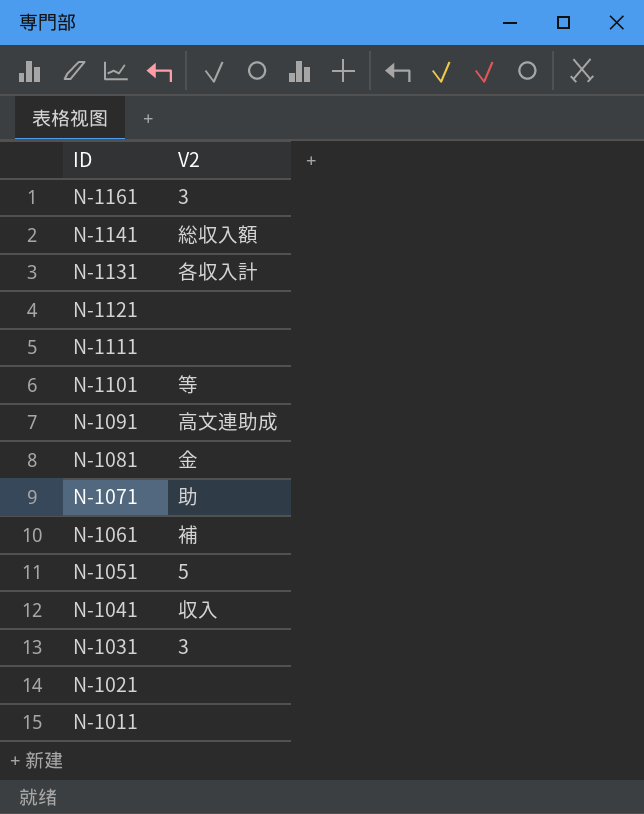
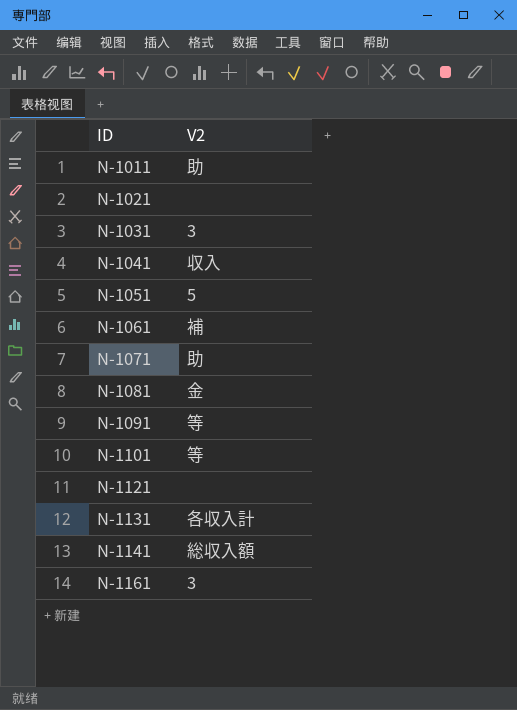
row order: ID descending -> ID ascending
row N-1111: none -> none
N-1011 | V2: none -> 助
N-1091 | V2: 高文連助成 -> 等

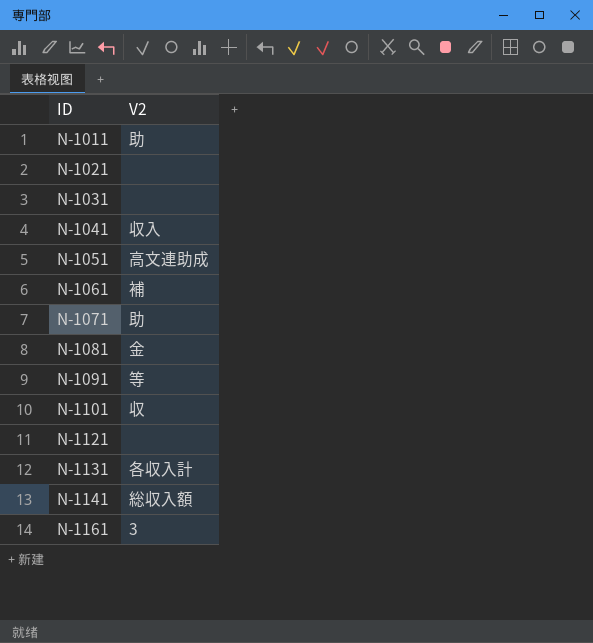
N-1031 | V2: 3 -> none
N-1051 | V2: 5 -> 高文連助成
N-1101 | V2: 等 -> 収

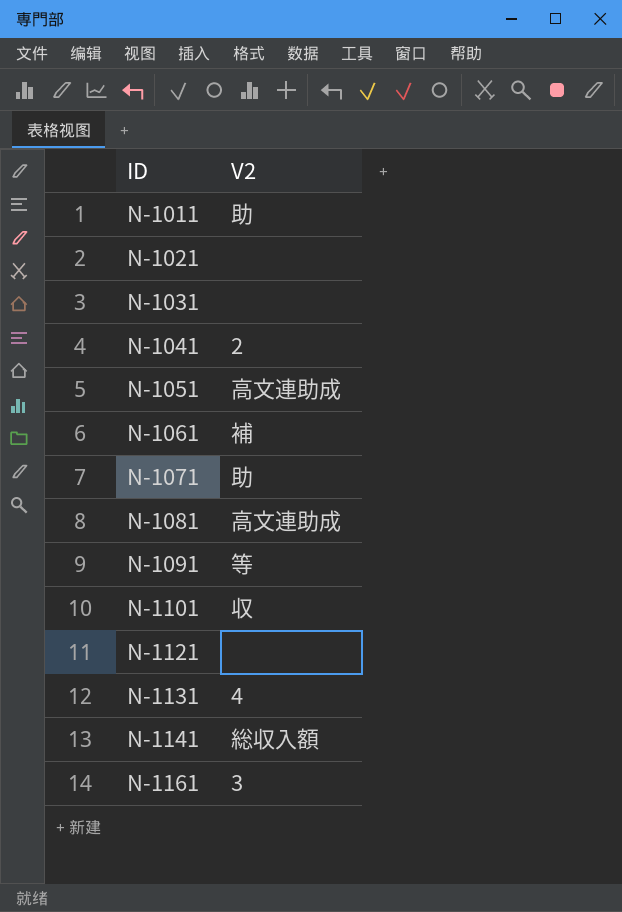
N-1041 | V2: 収入 -> 2
N-1081 | V2: 金 -> 高文連助成
N-1131 | V2: 各収入計 -> 4

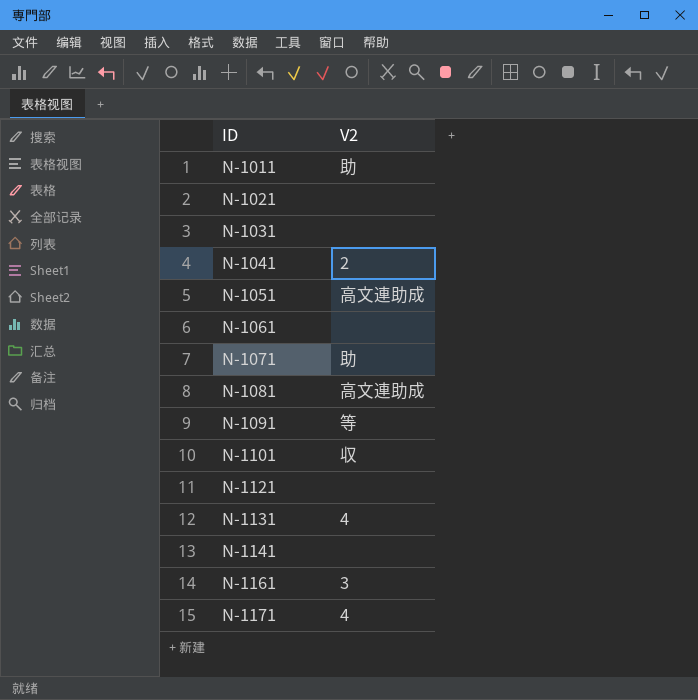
N-1061 | V2: 補 -> none
N-1141 | V2: 総収入額 -> none
row N-1171: none -> 4

